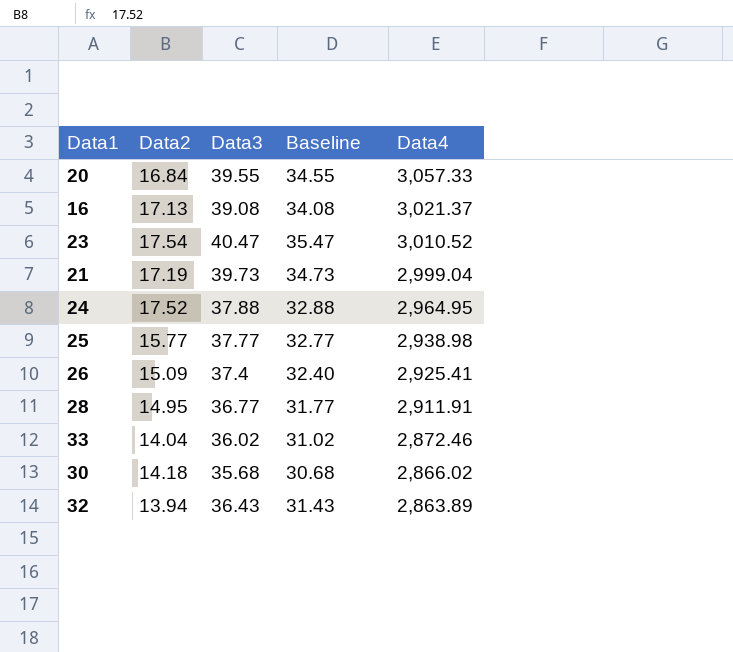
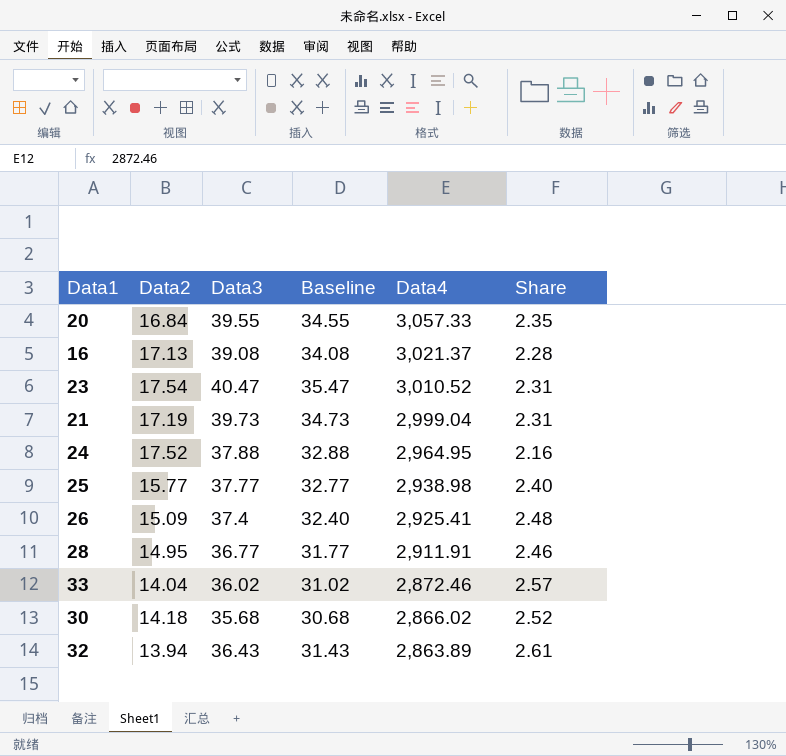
column Share | formula: none -> [Data3] / [Data2]

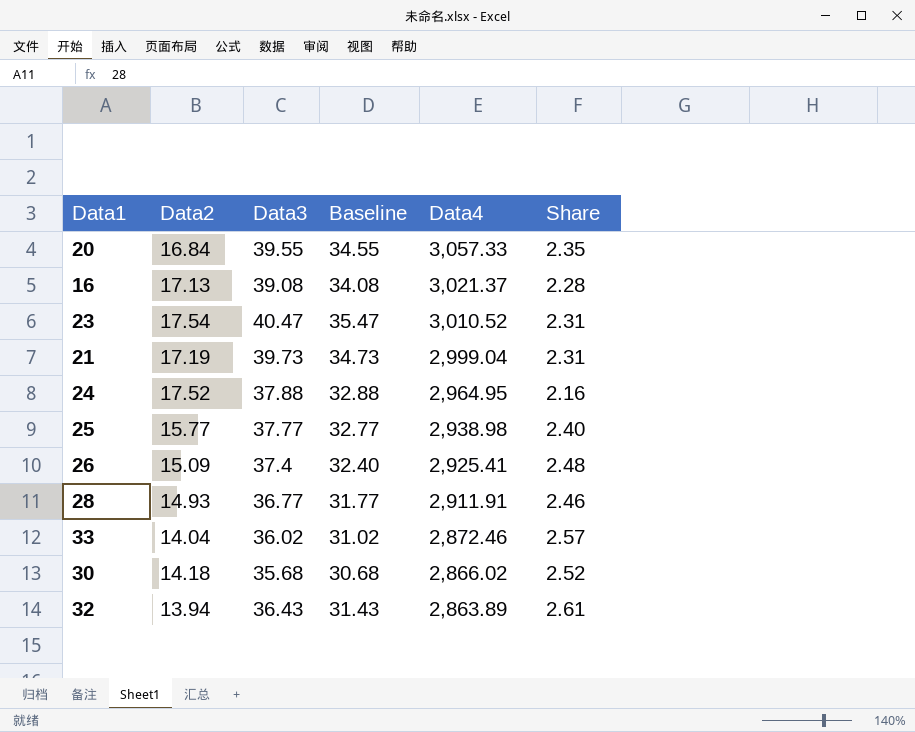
28 | Data2: 14.95 -> 14.93

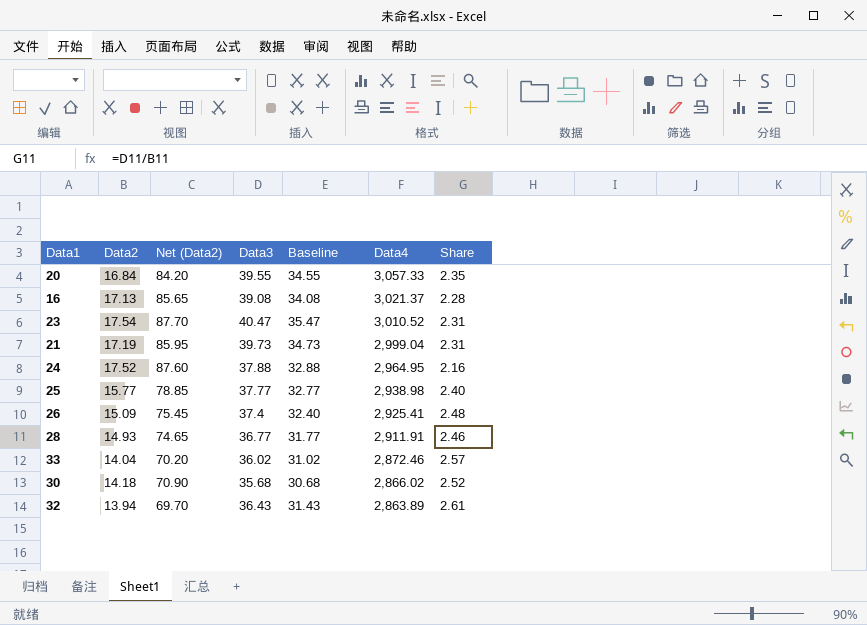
column Net (Data2) | formula: none -> [Data2] * 5

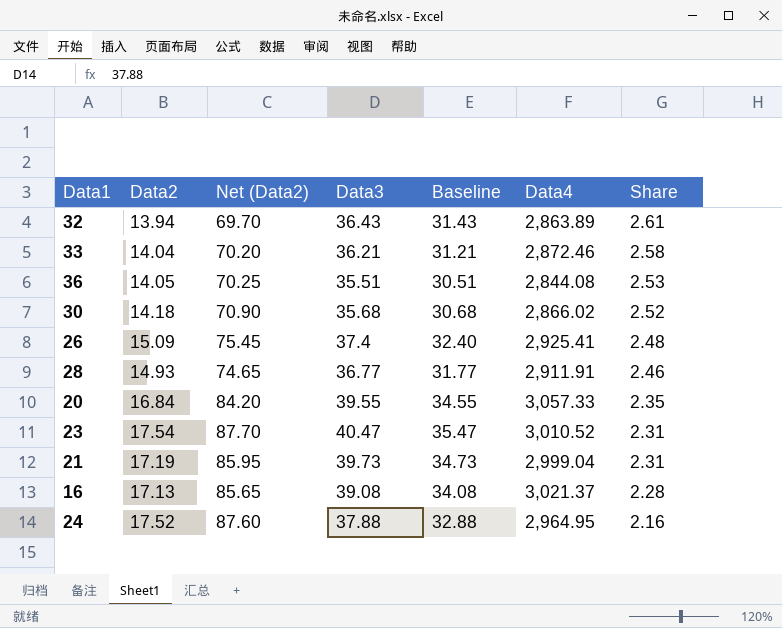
row order: Data4 descending -> Share descending
row 25: 15.77 | 78.85 | 37.77 | 32.77 | 2,938.98 | 2.40 -> none
33 | Data3: 36.02 -> 36.21
33 | Baseline: 31.02 -> 31.21
33 | Share: 2.57 -> 2.58
row 36: none -> 14.05 | 70.25 | 35.51 | 30.51 | 2,844.08 | 2.53

